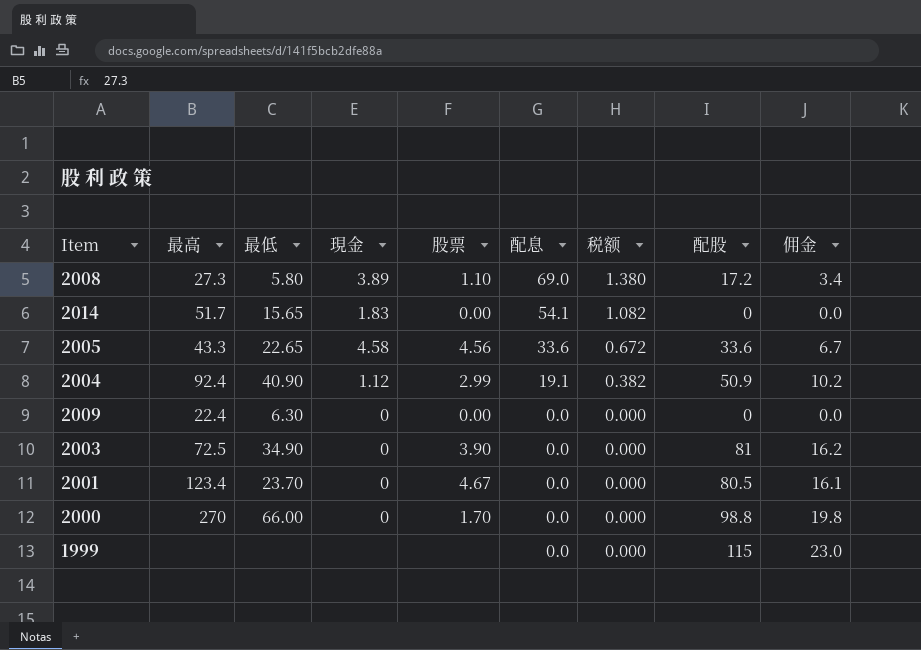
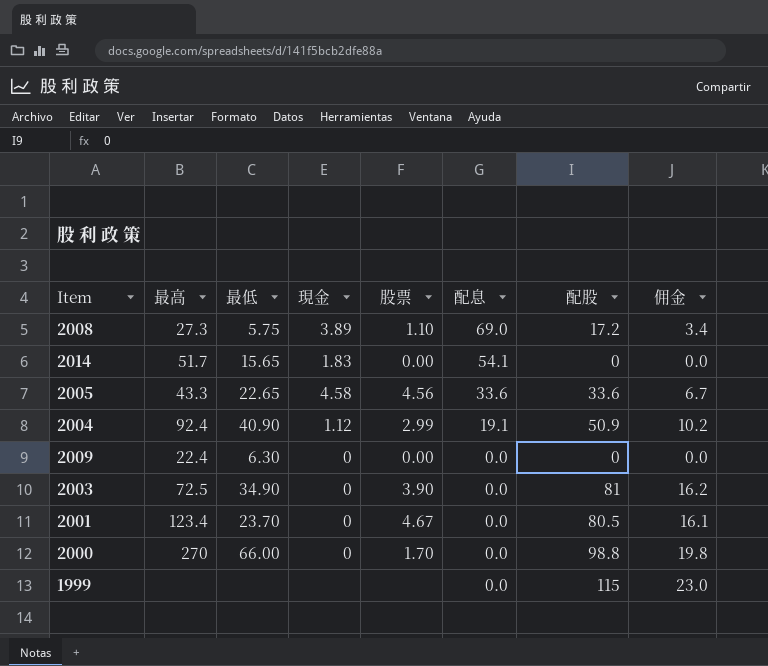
column 税额 | formula: [配息] * 0.02 -> none
2008 | 最低: 5.80 -> 5.75

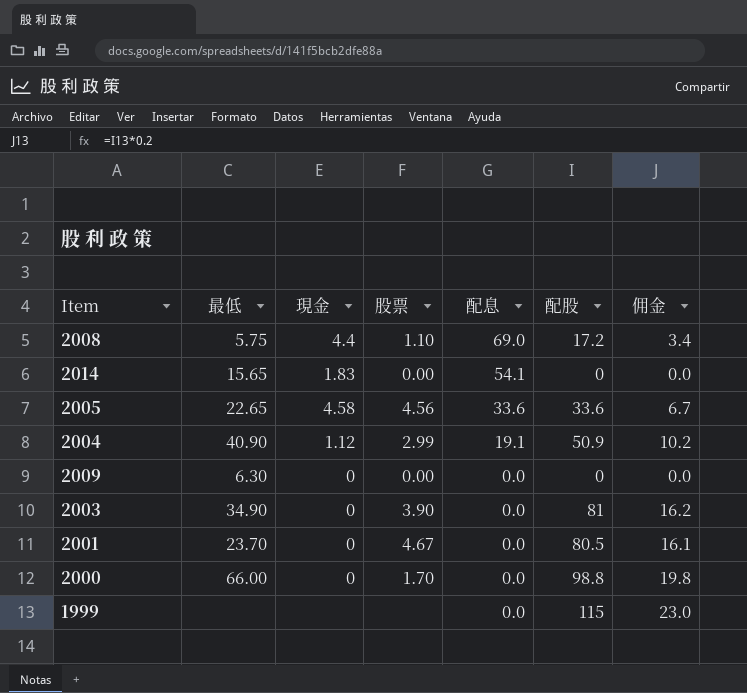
column 最高 | position: 2 -> none
2008 | 現金: 3.89 -> 4.4

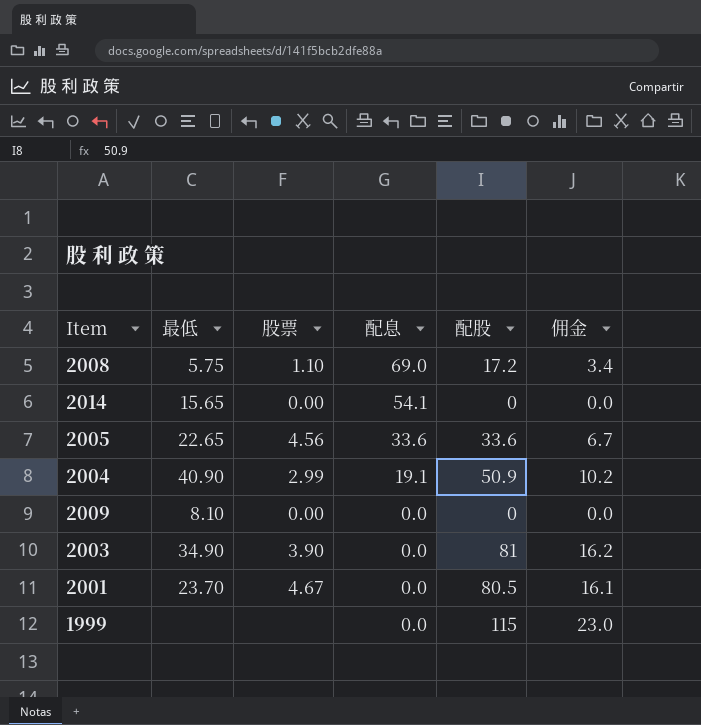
column 現金 | position: 3 -> none
row 2000: 66.00 | 0 | 1.70 | 0.0 | 98.8 | 19.8 -> none
2009 | 最低: 6.30 -> 8.10

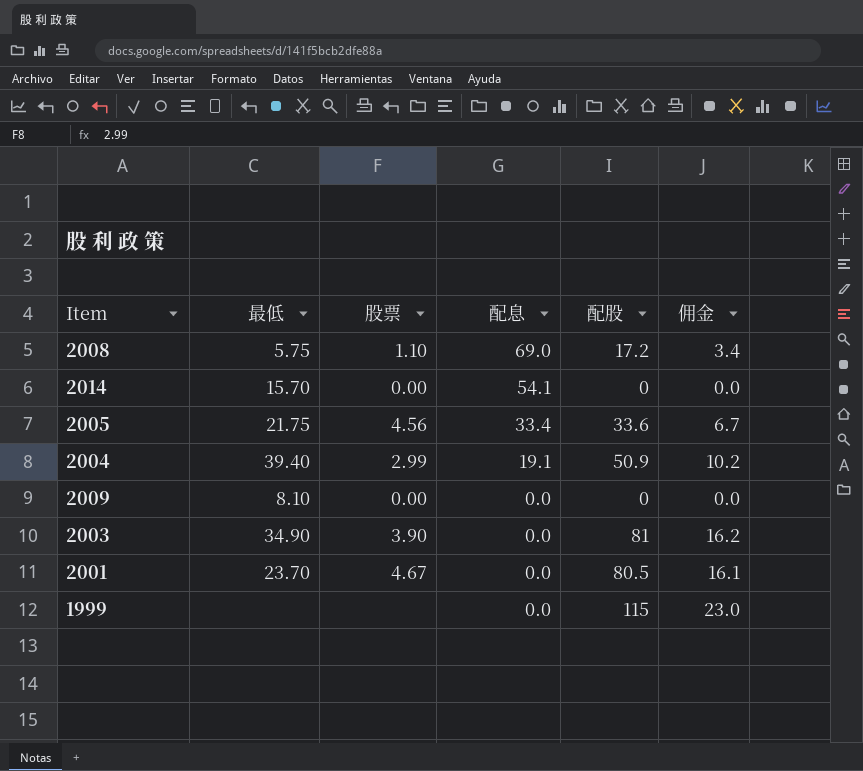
2014 | 最低: 15.65 -> 15.70
2005 | 最低: 22.65 -> 21.75
2005 | 配息: 33.6 -> 33.4
2004 | 最低: 40.90 -> 39.40

